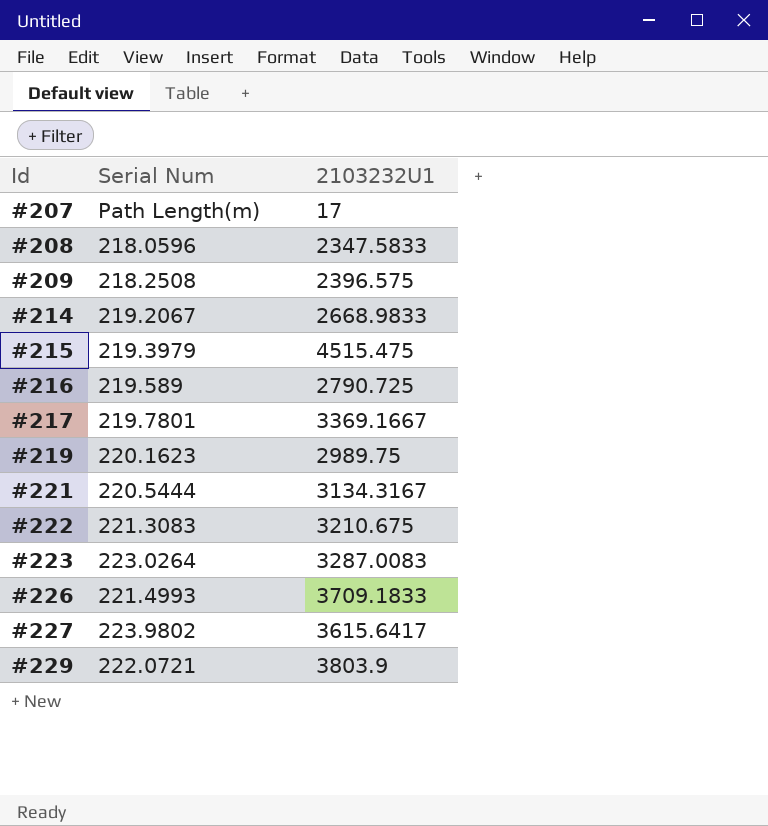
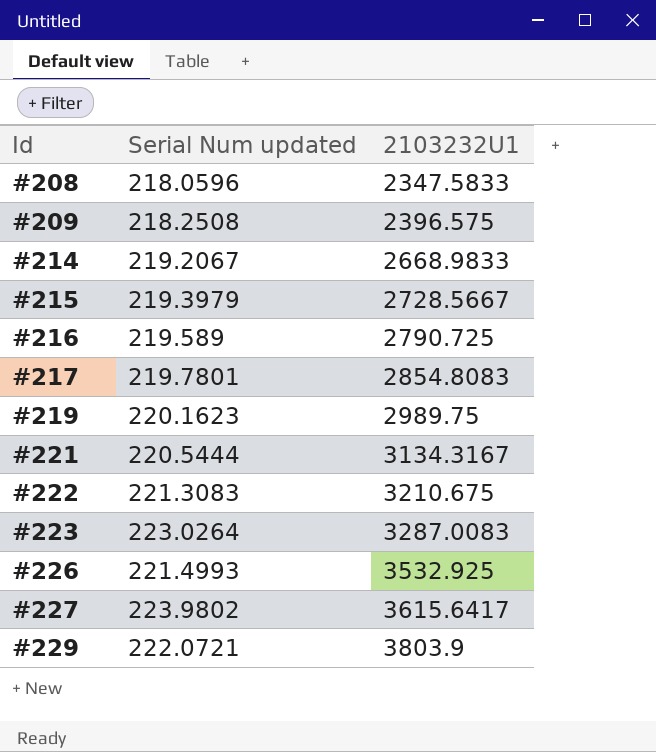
column name: Serial Num -> Serial Num updated
row #207: Path Length(m) | 17 -> none
#215 | 2103232U1: 4515.475 -> 2728.5667
#217 | 2103232U1: 3369.1667 -> 2854.8083
#226 | 2103232U1: 3709.1833 -> 3532.925

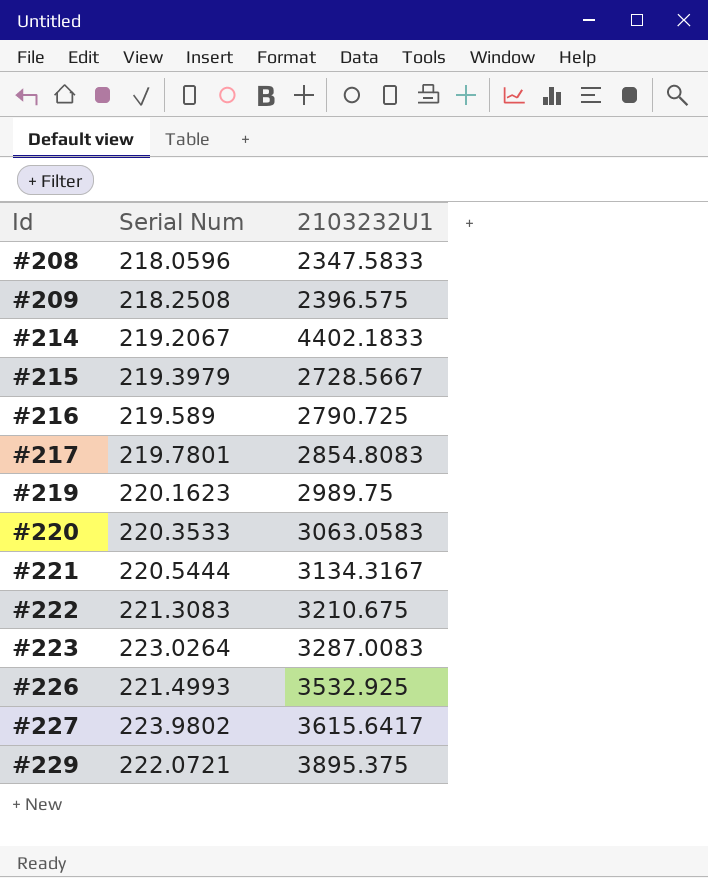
column name: Serial Num updated -> Serial Num
#214 | 2103232U1: 2668.9833 -> 4402.1833
row #220: none -> 220.3533 | 3063.0583
#229 | 2103232U1: 3803.9 -> 3895.375

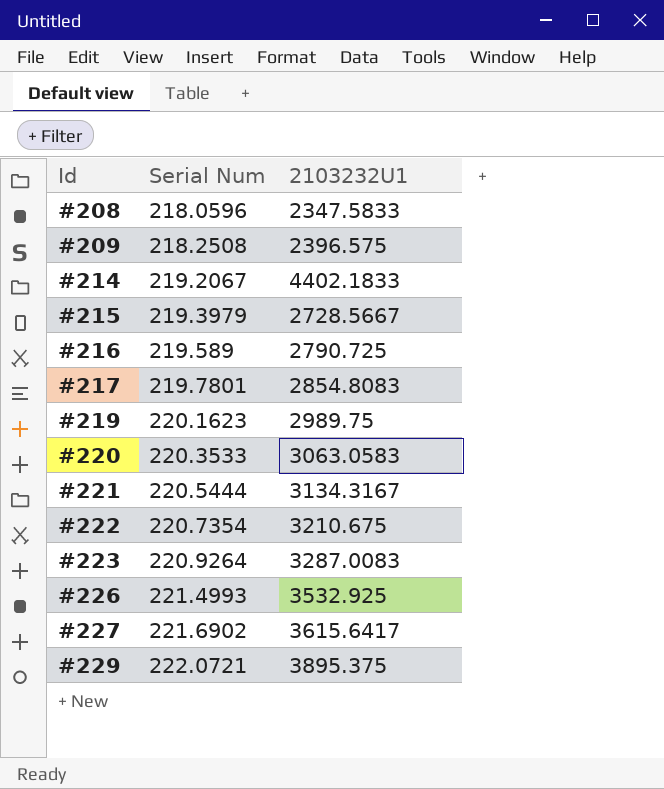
#222 | Serial Num: 221.3083 -> 220.7354
#223 | Serial Num: 223.0264 -> 220.9264
#227 | Serial Num: 223.9802 -> 221.6902

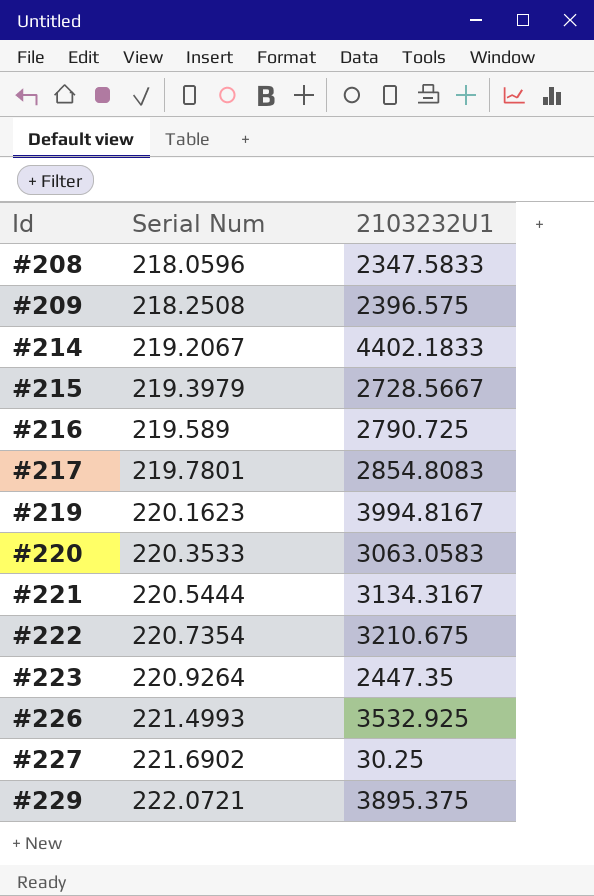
#219 | 2103232U1: 2989.75 -> 3994.8167
#223 | 2103232U1: 3287.0083 -> 2447.35
#227 | 2103232U1: 3615.6417 -> 30.25

